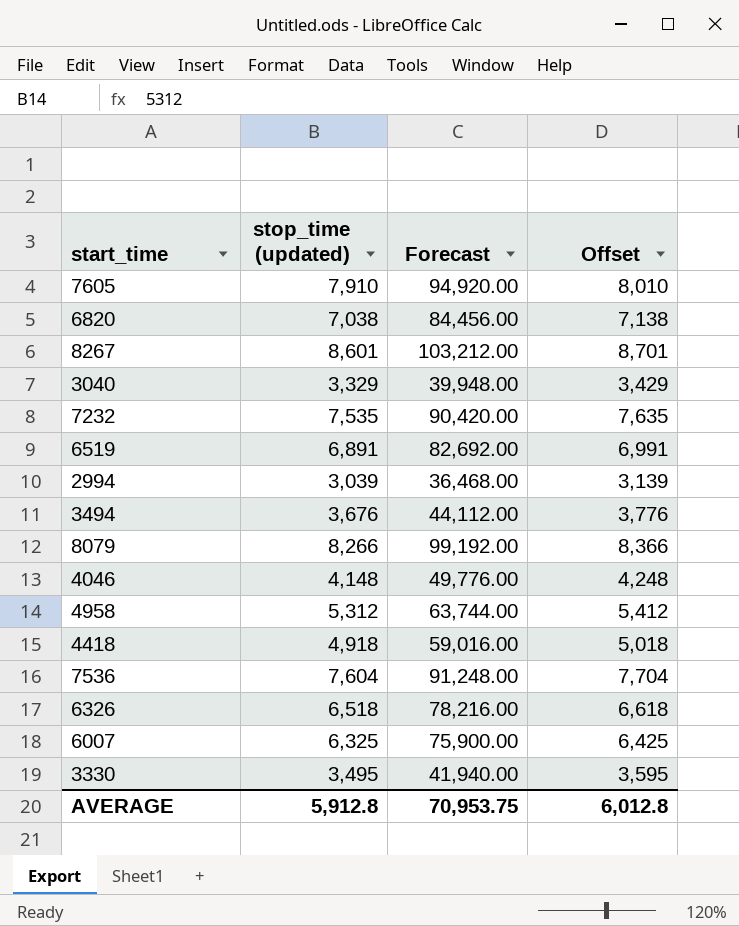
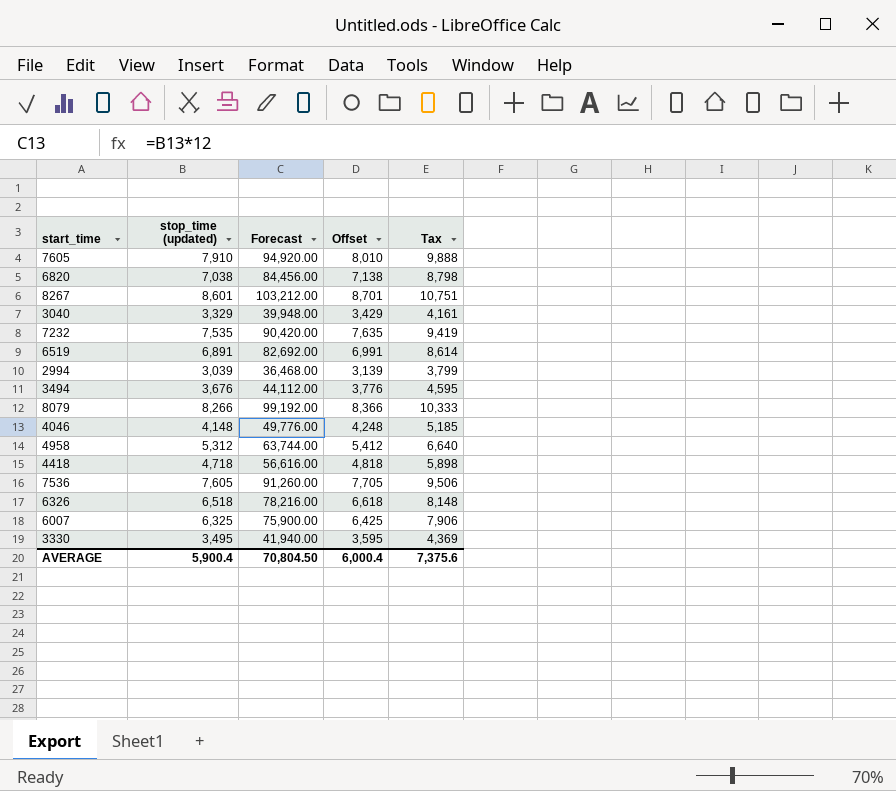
column Tax | formula: none -> [stop_time (updated)] * 1.25
4418 | stop_time (updated): 4,918 -> 4,718
4418 | Forecast: 59,016.00 -> 56,616.00
4418 | Offset: 5,018 -> 4,818
7536 | stop_time (updated): 7,604 -> 7,605
7536 | Forecast: 91,248.00 -> 91,260.00
7536 | Offset: 7,704 -> 7,705
AVERAGE | stop_time (updated): 5,912.8 -> 5,900.4
AVERAGE | Forecast: 70,953.75 -> 70,804.50
AVERAGE | Offset: 6,012.8 -> 6,000.4

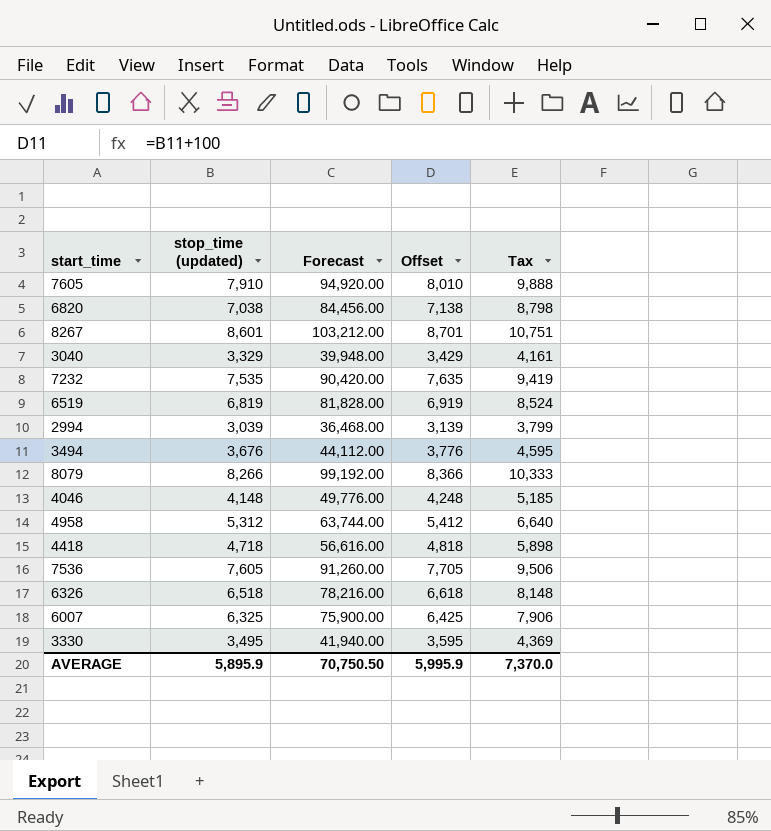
6519 | stop_time (updated): 6,891 -> 6,819
6519 | Forecast: 82,692.00 -> 81,828.00
6519 | Offset: 6,991 -> 6,919
6519 | Tax: 8,614 -> 8,524
AVERAGE | stop_time (updated): 5,900.4 -> 5,895.9
AVERAGE | Forecast: 70,804.50 -> 70,750.50
AVERAGE | Offset: 6,000.4 -> 5,995.9
AVERAGE | Tax: 7,375.6 -> 7,370.0

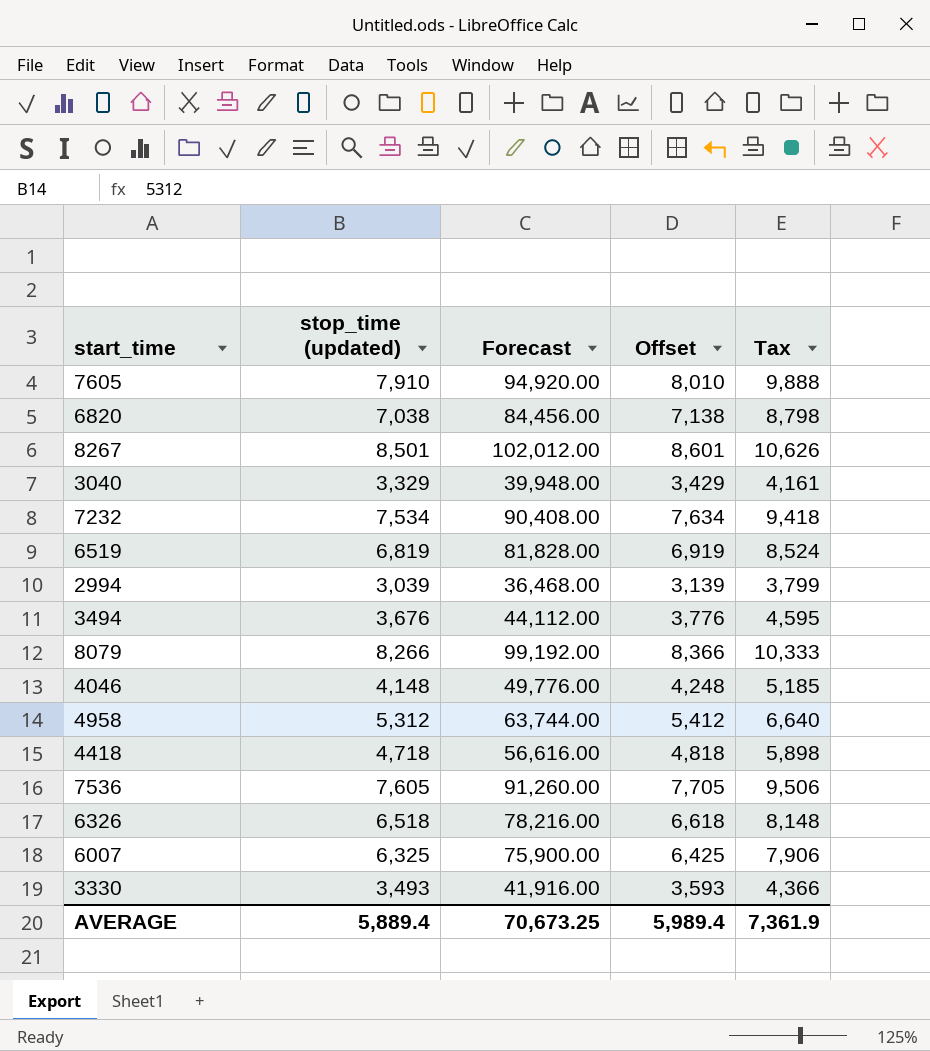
8267 | stop_time (updated): 8,601 -> 8,501
8267 | Forecast: 103,212.00 -> 102,012.00
8267 | Offset: 8,701 -> 8,601
8267 | Tax: 10,751 -> 10,626
7232 | stop_time (updated): 7,535 -> 7,534
7232 | Forecast: 90,420.00 -> 90,408.00
7232 | Offset: 7,635 -> 7,634
7232 | Tax: 9,419 -> 9,418
3330 | stop_time (updated): 3,495 -> 3,493
3330 | Forecast: 41,940.00 -> 41,916.00
3330 | Offset: 3,595 -> 3,593
3330 | Tax: 4,369 -> 4,366
AVERAGE | stop_time (updated): 5,895.9 -> 5,889.4
AVERAGE | Forecast: 70,750.50 -> 70,673.25
AVERAGE | Offset: 5,995.9 -> 5,989.4
AVERAGE | Tax: 7,370.0 -> 7,361.9

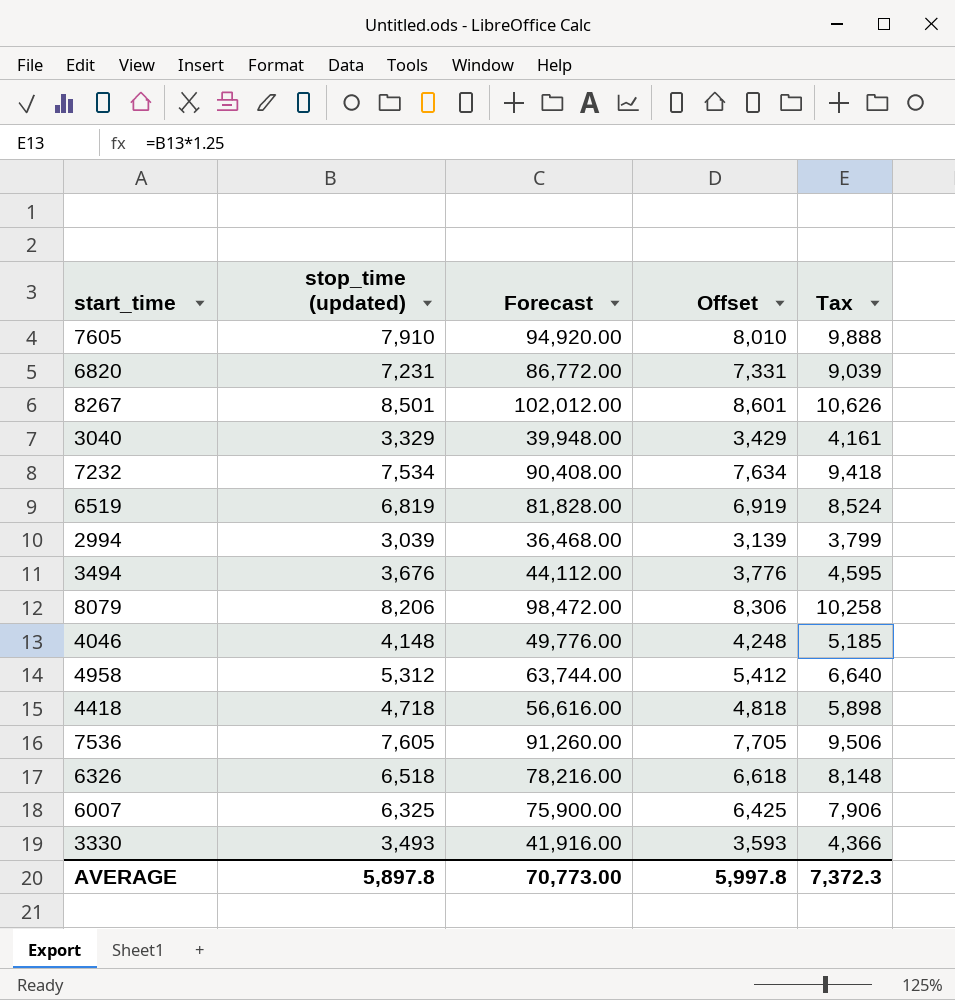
6820 | stop_time (updated): 7,038 -> 7,231
6820 | Forecast: 84,456.00 -> 86,772.00
6820 | Offset: 7,138 -> 7,331
6820 | Tax: 8,798 -> 9,039
8079 | stop_time (updated): 8,266 -> 8,206
8079 | Forecast: 99,192.00 -> 98,472.00
8079 | Offset: 8,366 -> 8,306
8079 | Tax: 10,333 -> 10,258
AVERAGE | stop_time (updated): 5,889.4 -> 5,897.8
AVERAGE | Forecast: 70,673.25 -> 70,773.00
AVERAGE | Offset: 5,989.4 -> 5,997.8
AVERAGE | Tax: 7,361.9 -> 7,372.3

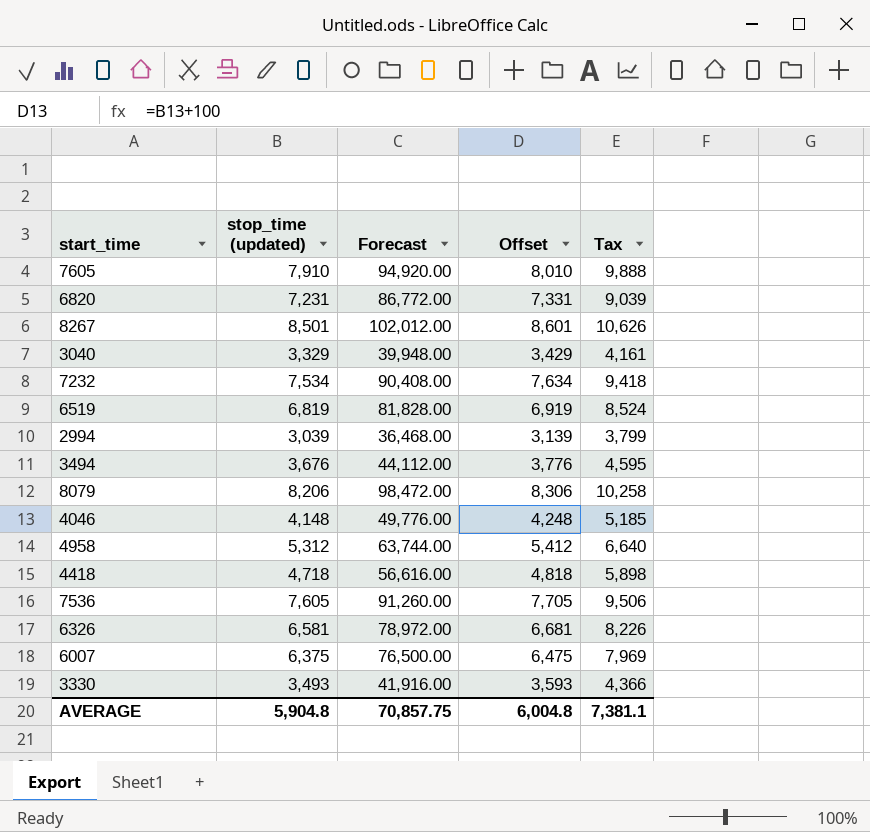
6326 | stop_time (updated): 6,518 -> 6,581
6326 | Forecast: 78,216.00 -> 78,972.00
6326 | Offset: 6,618 -> 6,681
6326 | Tax: 8,148 -> 8,226
6007 | stop_time (updated): 6,325 -> 6,375
6007 | Forecast: 75,900.00 -> 76,500.00
6007 | Offset: 6,425 -> 6,475
6007 | Tax: 7,906 -> 7,969
AVERAGE | stop_time (updated): 5,897.8 -> 5,904.8
AVERAGE | Forecast: 70,773.00 -> 70,857.75
AVERAGE | Offset: 5,997.8 -> 6,004.8
AVERAGE | Tax: 7,372.3 -> 7,381.1

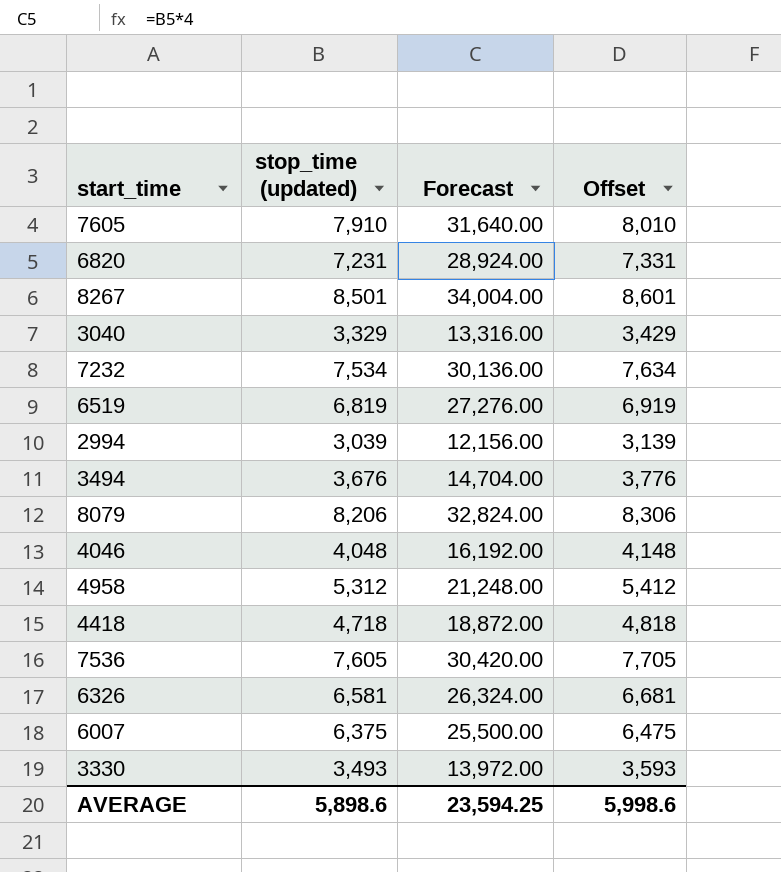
column Tax | formula: [stop_time (updated)] * 1.25 -> none
column Forecast | formula: [stop_time (updated)] * 12 -> [stop_time (updated)] * 4
4046 | stop_time (updated): 4,148 -> 4,048
4046 | Offset: 4,248 -> 4,148
AVERAGE | stop_time (updated): 5,904.8 -> 5,898.6
AVERAGE | Forecast: 70,857.75 -> 23,594.25
AVERAGE | Offset: 6,004.8 -> 5,998.6

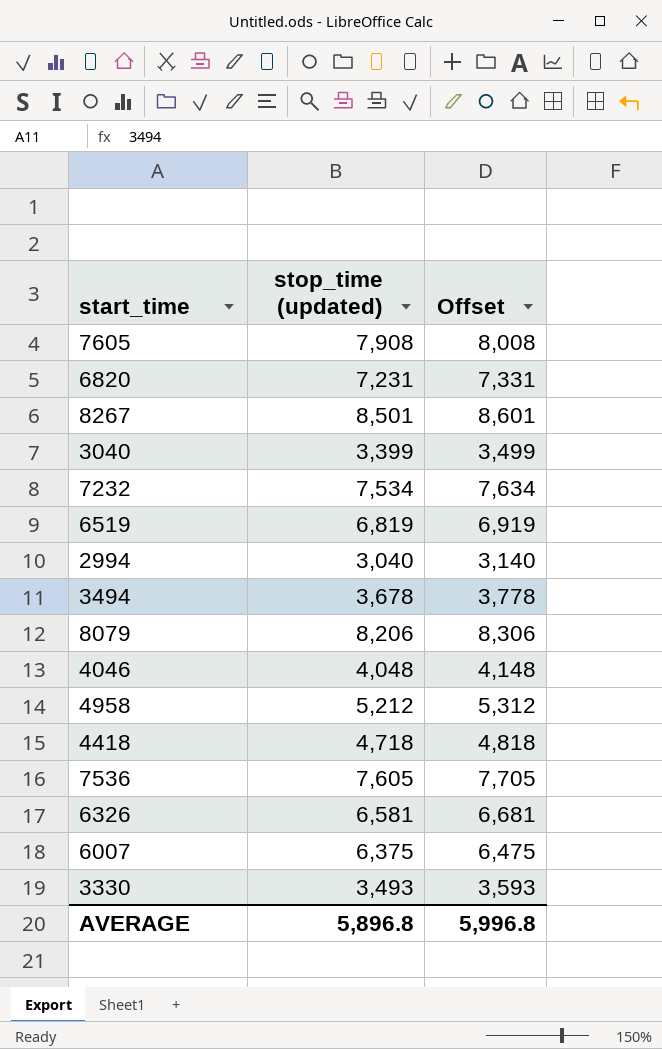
column Forecast | formula: [stop_time (updated)] * 4 -> none
7605 | stop_time (updated): 7,910 -> 7,908
7605 | Offset: 8,010 -> 8,008
3040 | stop_time (updated): 3,329 -> 3,399
3040 | Offset: 3,429 -> 3,499
2994 | stop_time (updated): 3,039 -> 3,040
2994 | Offset: 3,139 -> 3,140
3494 | stop_time (updated): 3,676 -> 3,678
3494 | Offset: 3,776 -> 3,778
4958 | stop_time (updated): 5,312 -> 5,212
4958 | Offset: 5,412 -> 5,312
AVERAGE | stop_time (updated): 5,898.6 -> 5,896.8
AVERAGE | Offset: 5,998.6 -> 5,996.8

